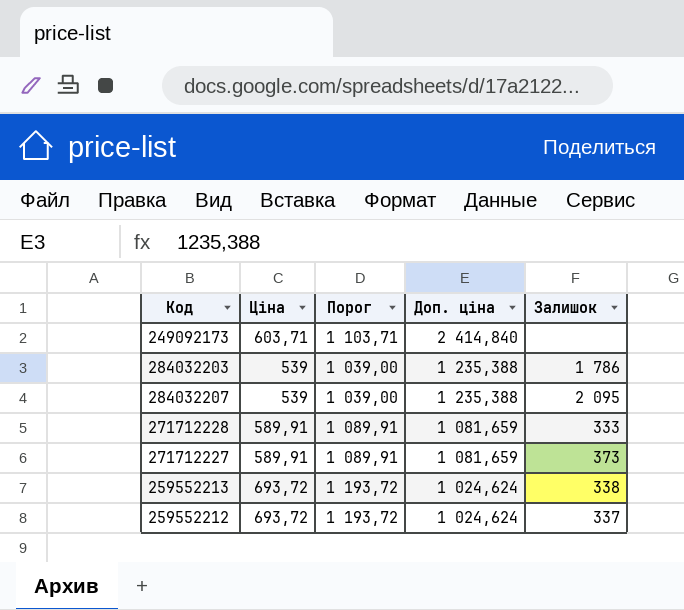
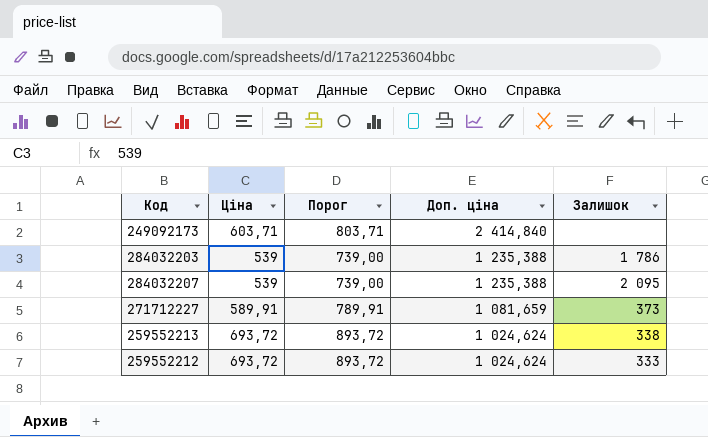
column Порог | formula: [Ціна] + 500 -> [Ціна] + 200
row 271712228: 589,91 | 1 089,91 | 1 081,659 | 333 -> none
259552212 | Залишок: 337 -> 333

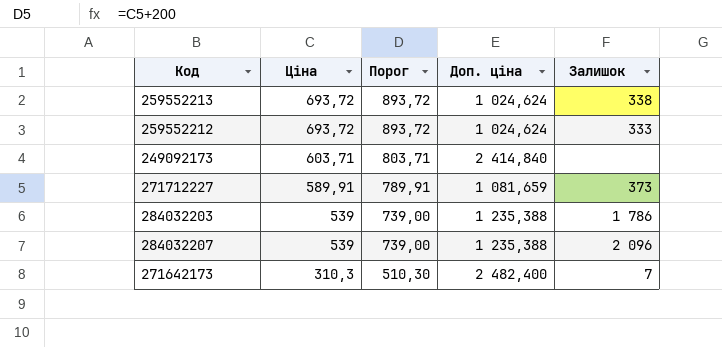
row order: Доп. ціна descending -> Ціна descending
284032207 | Залишок: 2 095 -> 2 096
row 271642173: none -> 310,3 | 510,30 | 2 482,400 | 7

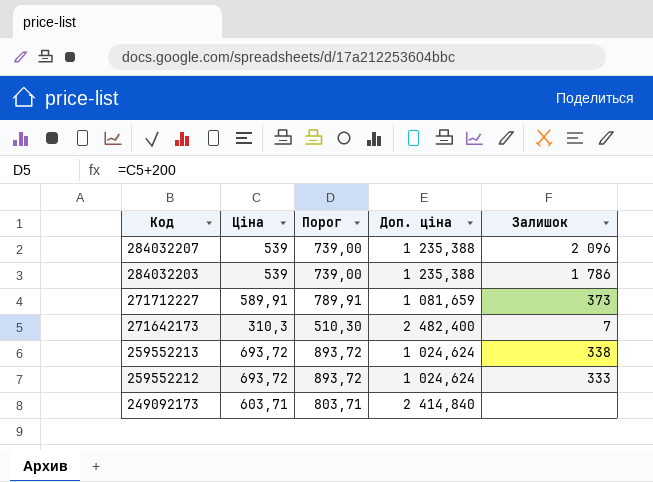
row order: Ціна descending -> Код descending

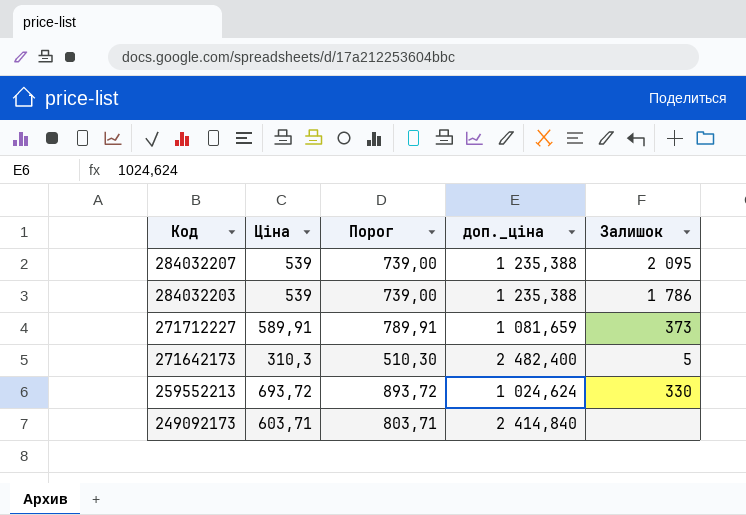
column name: Доп. ціна -> доп._ціна
row 259552212: 693,72 | 893,72 | 1 024,624 | 333 -> none
284032207 | Залишок: 2 096 -> 2 095
271642173 | Залишок: 7 -> 5
259552213 | Залишок: 338 -> 330

